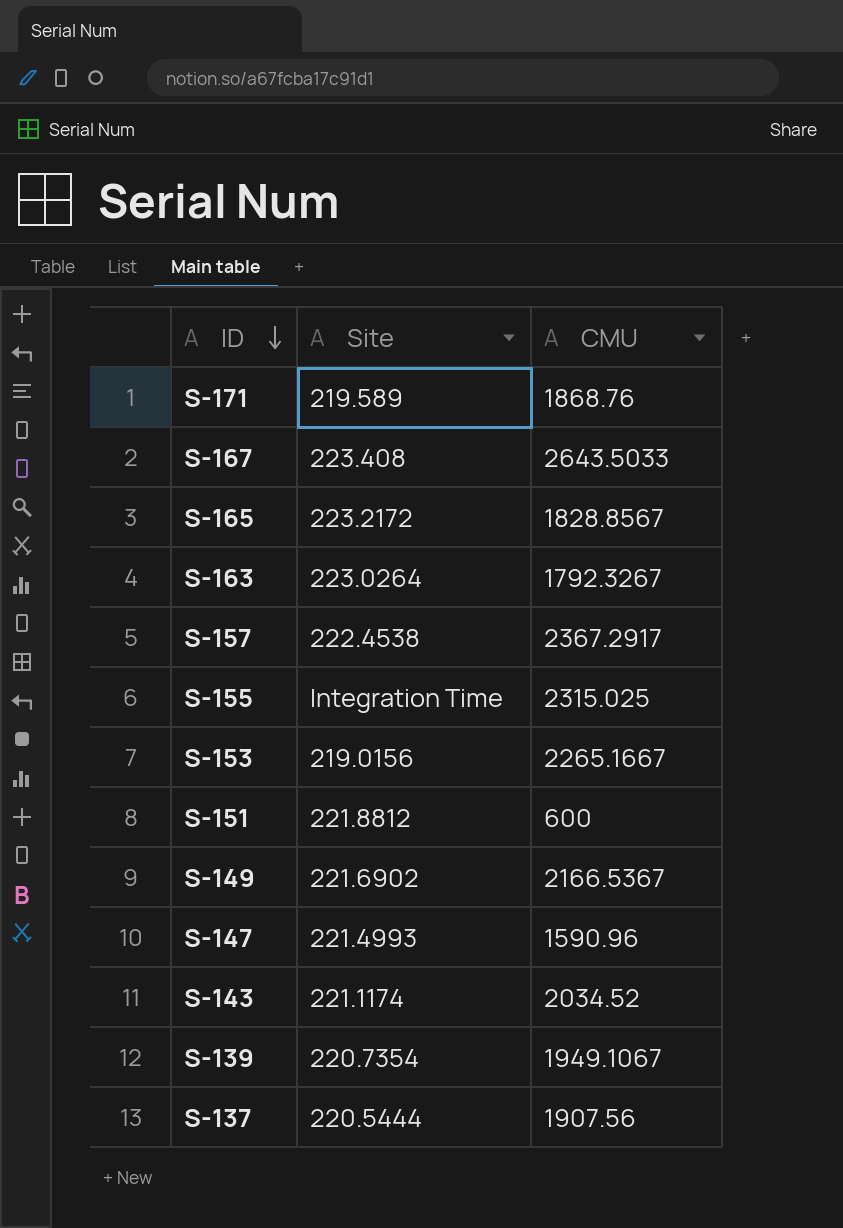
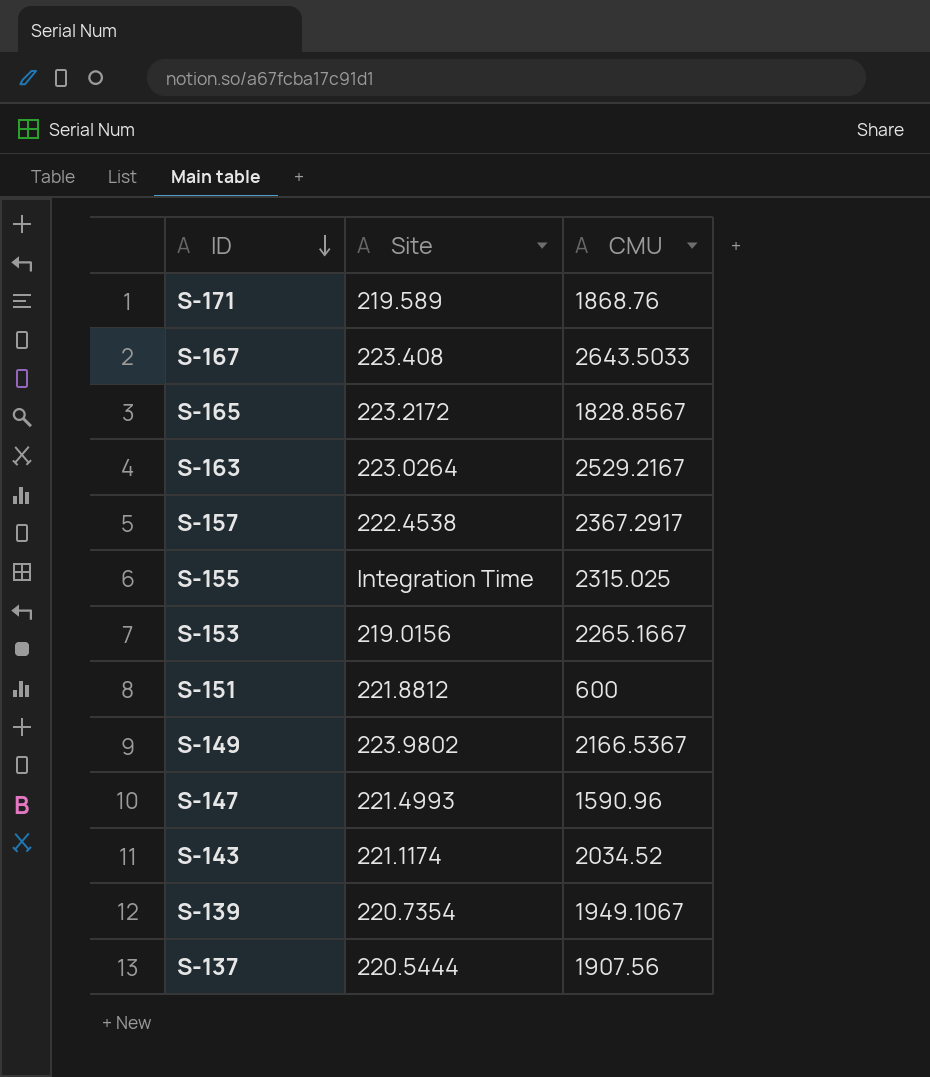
S-163 | CMU: 1792.3267 -> 2529.2167
S-149 | Site: 221.6902 -> 223.9802

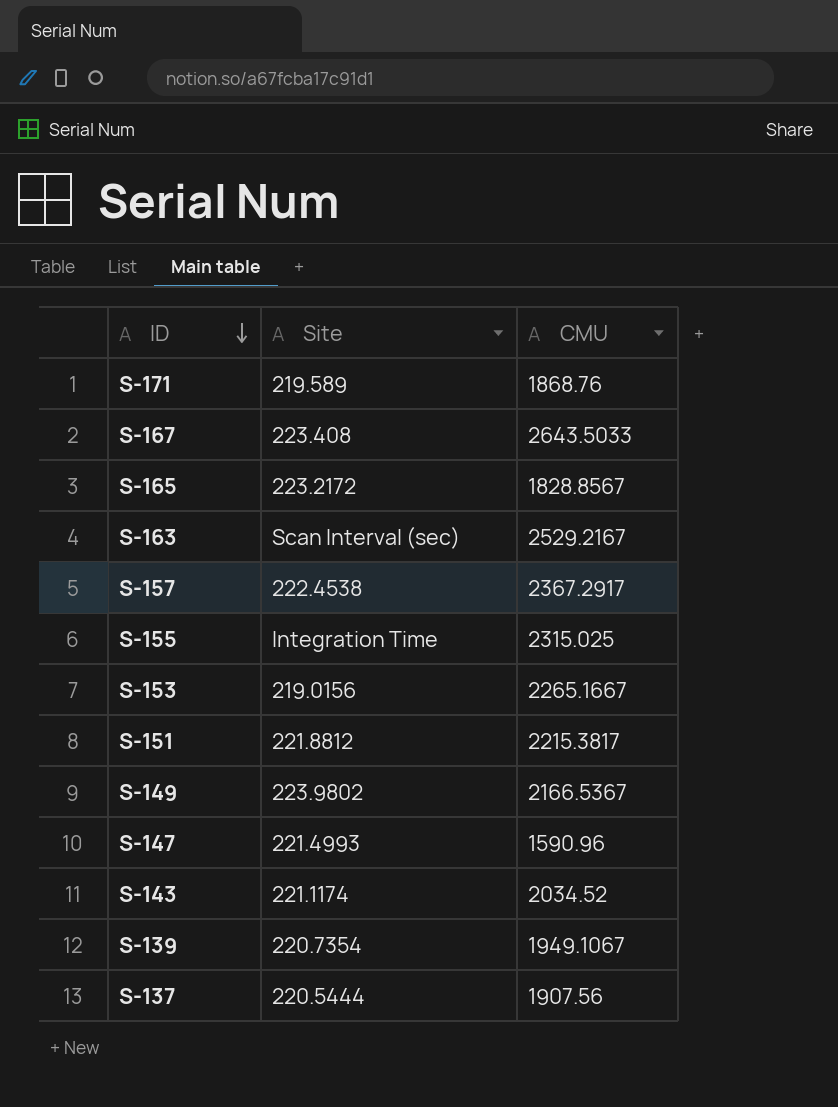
S-163 | Site: 223.0264 -> Scan Interval (sec)
S-151 | CMU: 600 -> 2215.3817

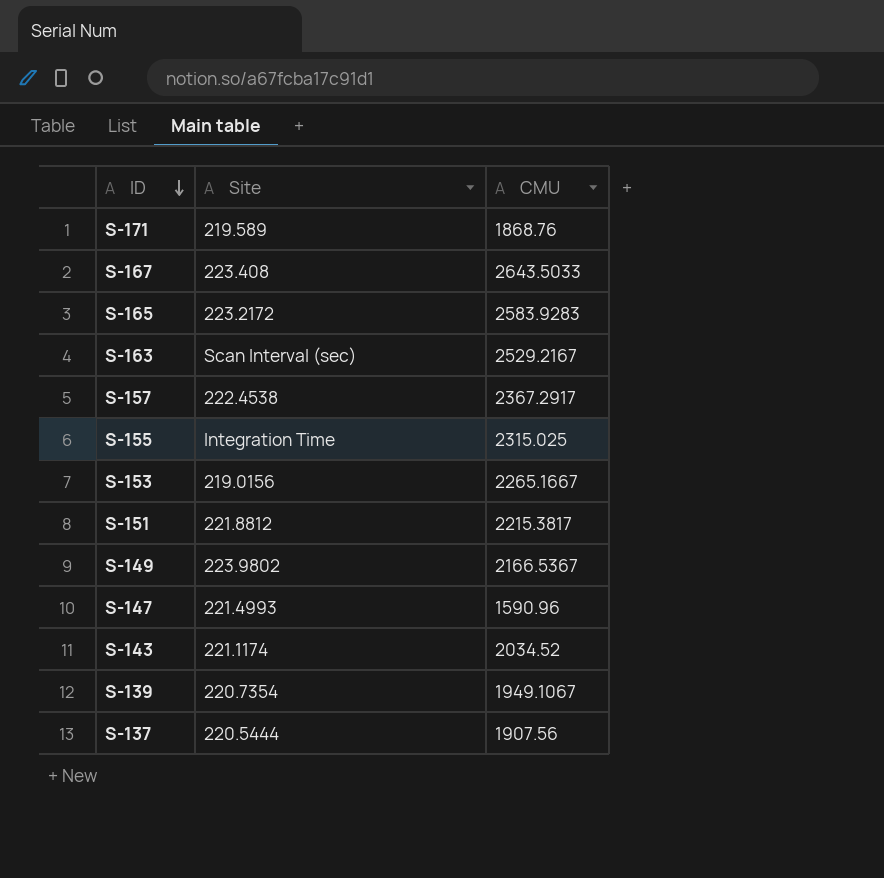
S-165 | CMU: 1828.8567 -> 2583.9283

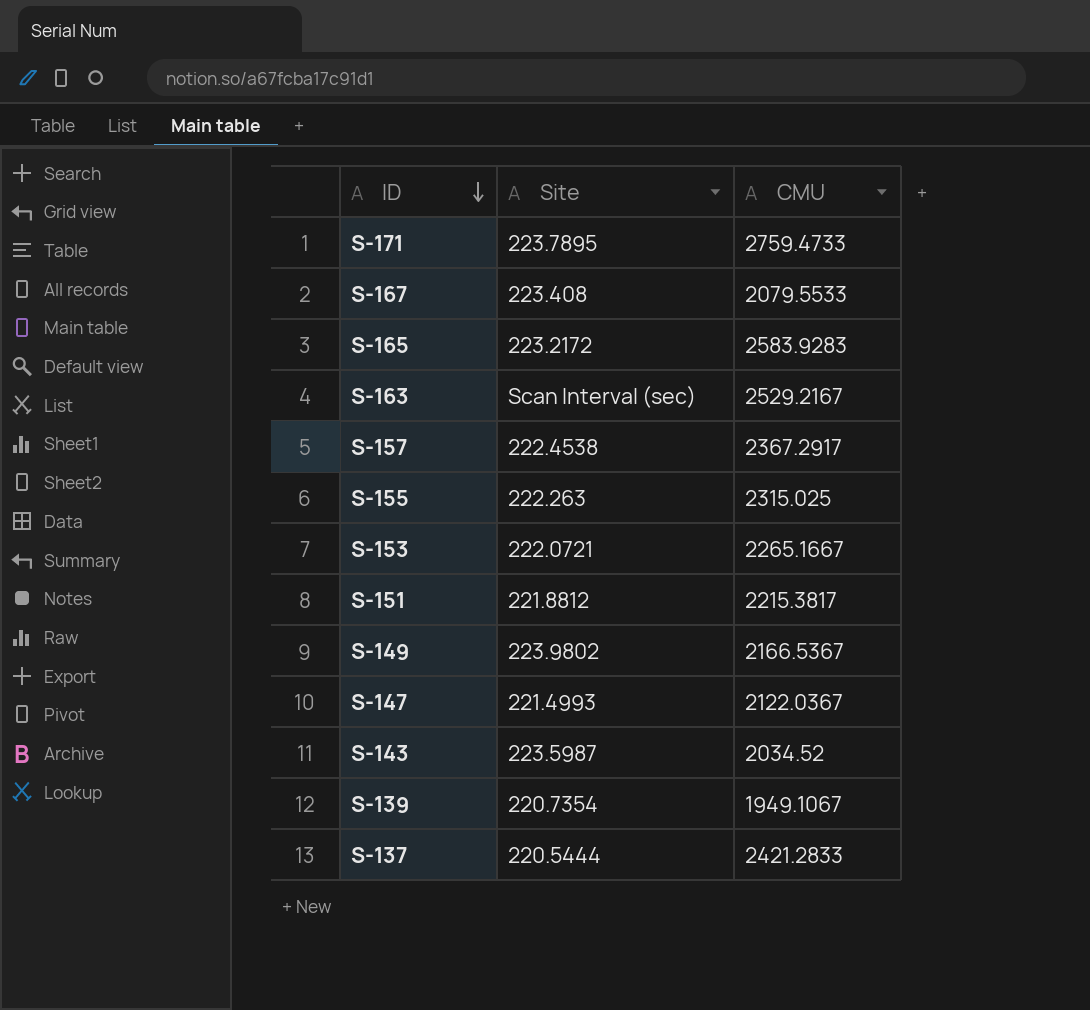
S-171 | Site: 219.589 -> 223.7895
S-171 | CMU: 1868.76 -> 2759.4733
S-167 | CMU: 2643.5033 -> 2079.5533
S-155 | Site: Integration Time -> 222.263
S-153 | Site: 219.0156 -> 222.0721
S-147 | CMU: 1590.96 -> 2122.0367
S-143 | Site: 221.1174 -> 223.5987
S-137 | CMU: 1907.56 -> 2421.2833

